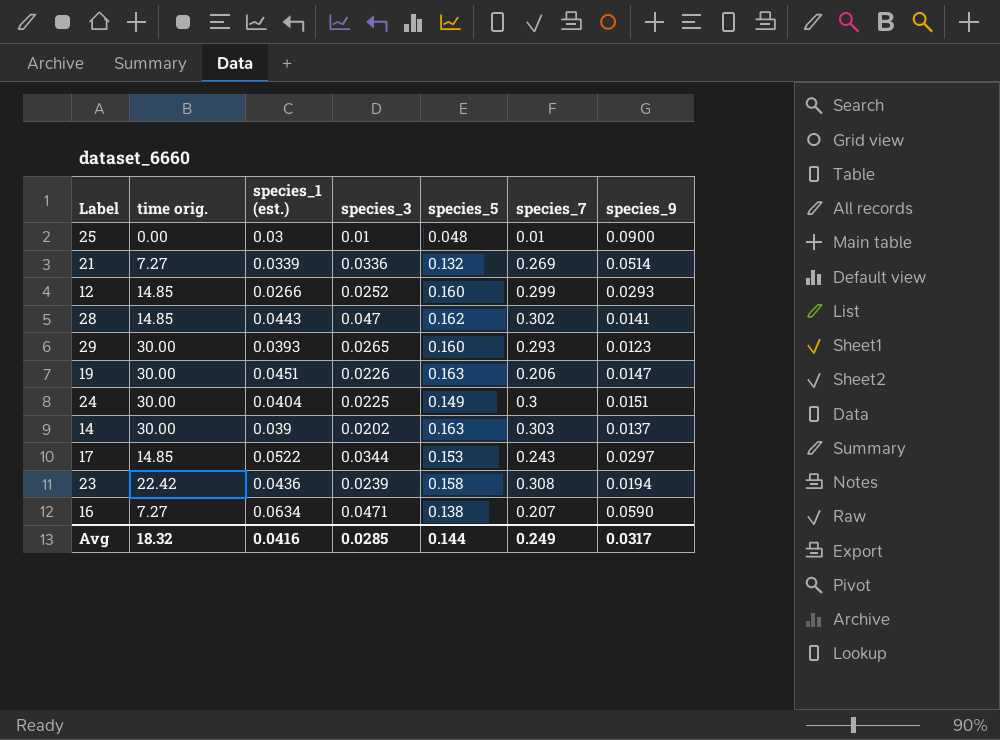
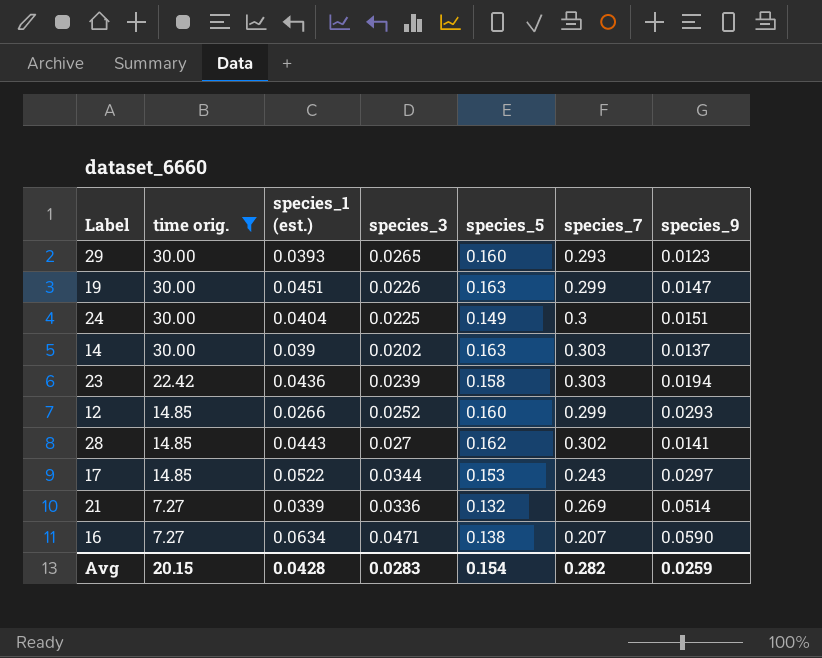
filter: none -> time orig. != 0.00
row order: none -> time orig. descending
19 | species_7: 0.206 -> 0.299
23 | species_7: 0.308 -> 0.303
28 | species_3: 0.047 -> 0.027
Avg | time orig.: 18.32 -> 20.15
Avg | species_1 (est.): 0.0416 -> 0.0428
Avg | species_3: 0.0285 -> 0.0283
Avg | species_5: 0.144 -> 0.154
Avg | species_7: 0.249 -> 0.282
Avg | species_9: 0.0317 -> 0.0259

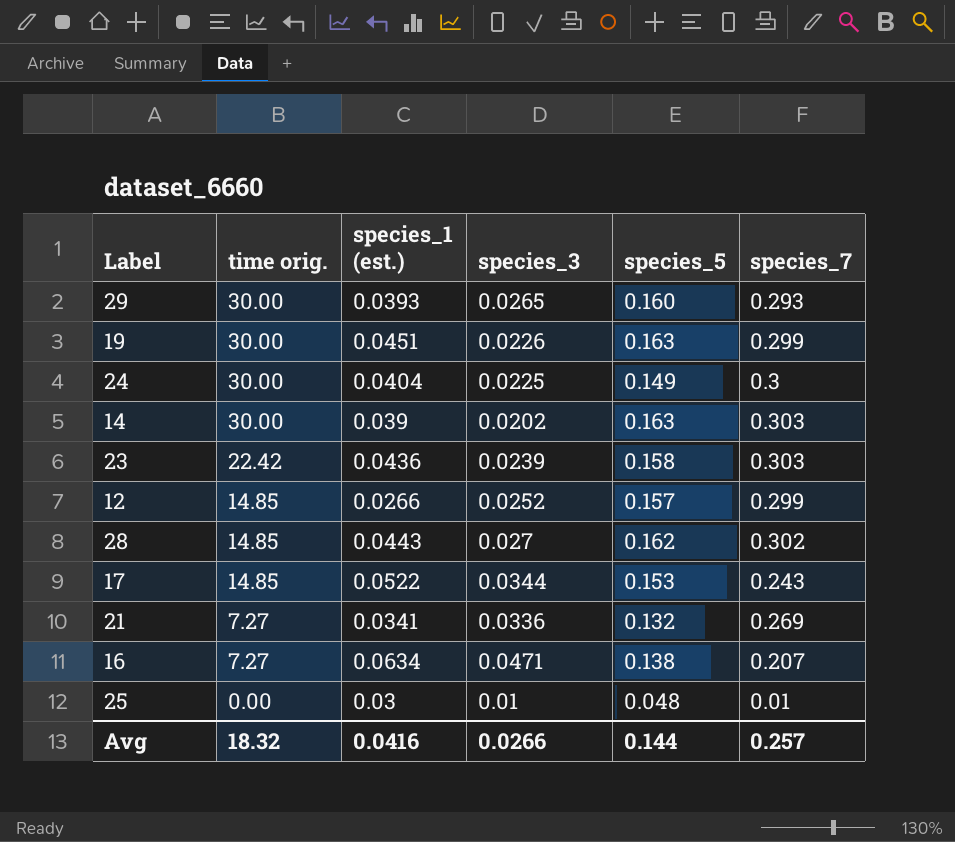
filter: time orig. != 0.00 -> none
column species_9 | position: 7 -> none
12 | species_5: 0.160 -> 0.157
21 | species_1 (est.): 0.0339 -> 0.0341
Avg | time orig.: 20.15 -> 18.32
Avg | species_1 (est.): 0.0428 -> 0.0416
Avg | species_3: 0.0283 -> 0.0266
Avg | species_5: 0.154 -> 0.144
Avg | species_7: 0.282 -> 0.257

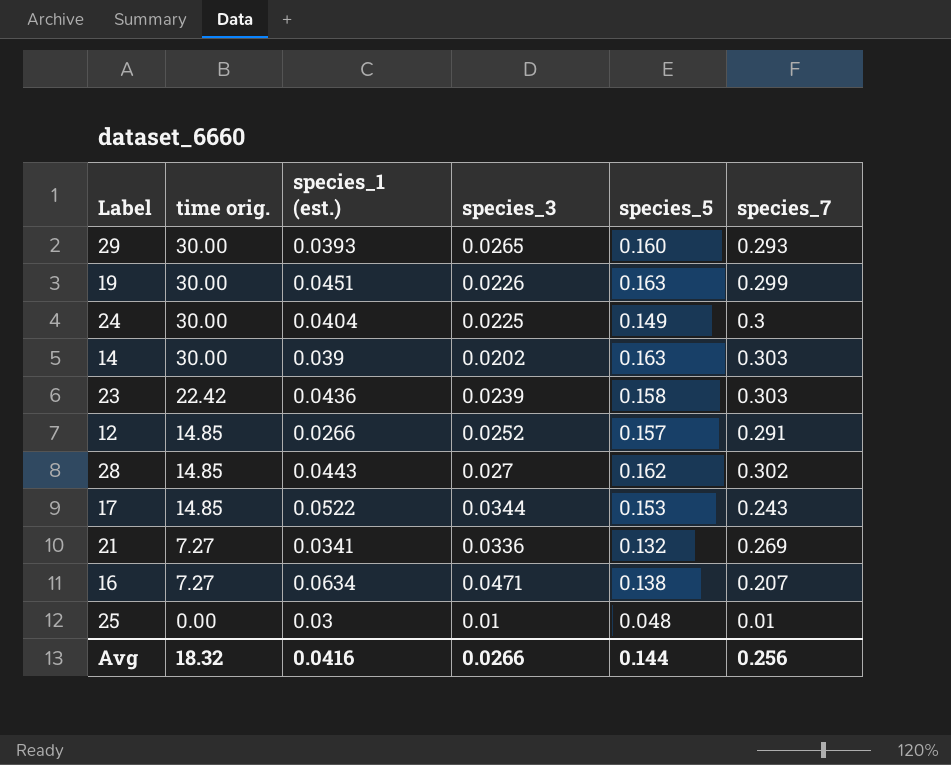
12 | species_7: 0.299 -> 0.291
Avg | species_7: 0.257 -> 0.256

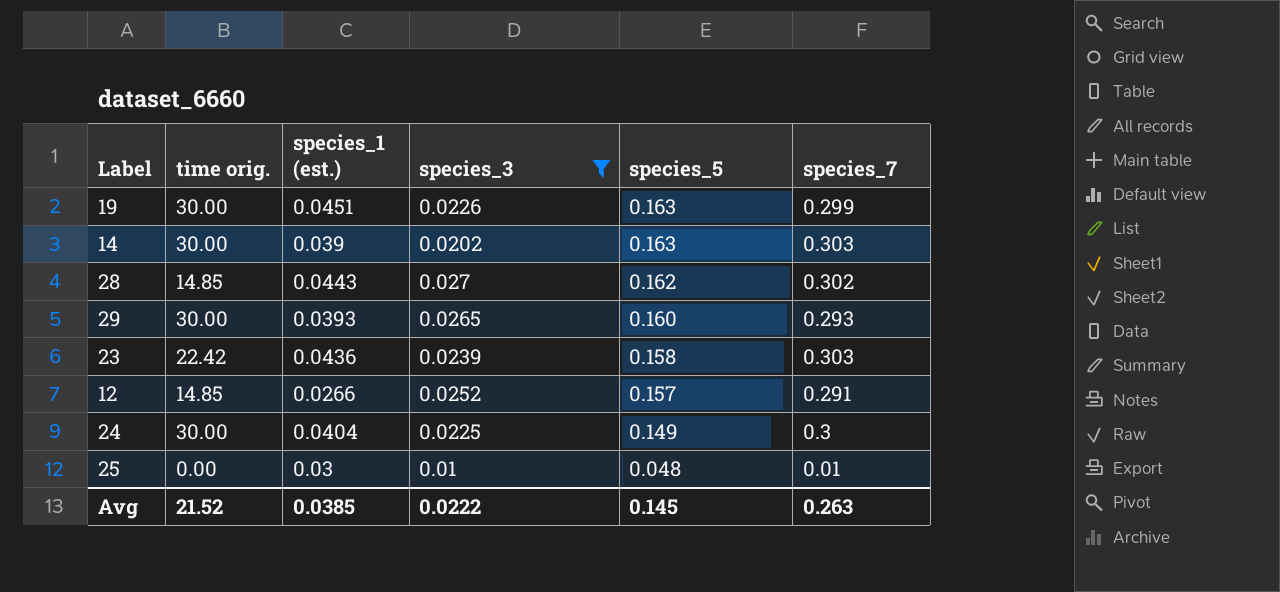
filter: none -> species_3 <= 0.027
row order: time orig. descending -> species_5 descending
Avg | time orig.: 18.32 -> 21.52
Avg | species_1 (est.): 0.0416 -> 0.0385
Avg | species_3: 0.0266 -> 0.0222
Avg | species_5: 0.144 -> 0.145
Avg | species_7: 0.256 -> 0.263

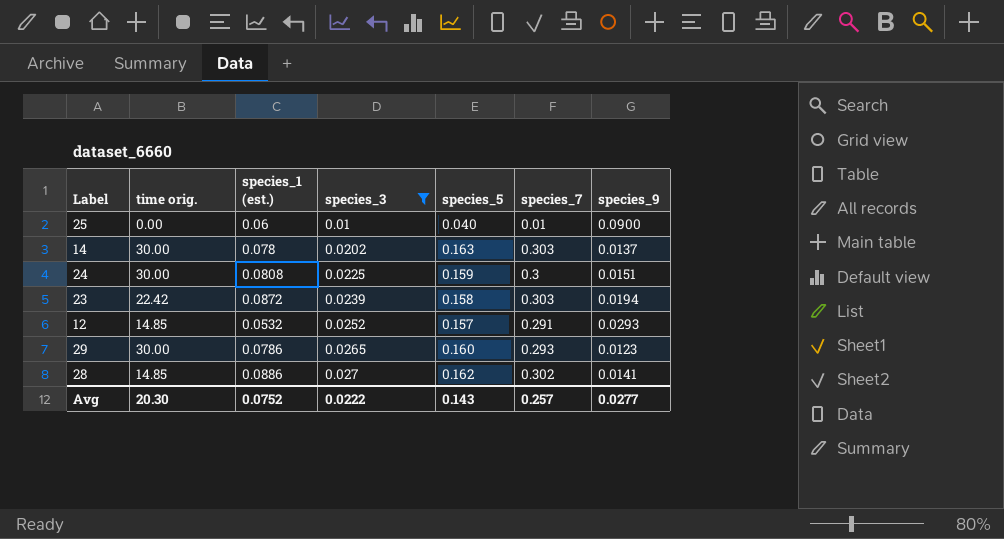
row order: species_5 descending -> species_3 ascending
column species_9 | position: none -> 7
row 19: 30.00 | 0.0451 | 0.0226 | 0.163 | 0.299 -> none
25 | species_1 (est.): 0.03 -> 0.06
25 | species_5: 0.048 -> 0.040
14 | species_1 (est.): 0.039 -> 0.078
24 | species_1 (est.): 0.0404 -> 0.0808
24 | species_5: 0.149 -> 0.159
23 | species_1 (est.): 0.0436 -> 0.0872
12 | species_1 (est.): 0.0266 -> 0.0532
29 | species_1 (est.): 0.0393 -> 0.0786
28 | species_1 (est.): 0.0443 -> 0.0886
Avg | time orig.: 21.52 -> 20.30
Avg | species_1 (est.): 0.0385 -> 0.0752
Avg | species_5: 0.145 -> 0.143
Avg | species_7: 0.263 -> 0.257

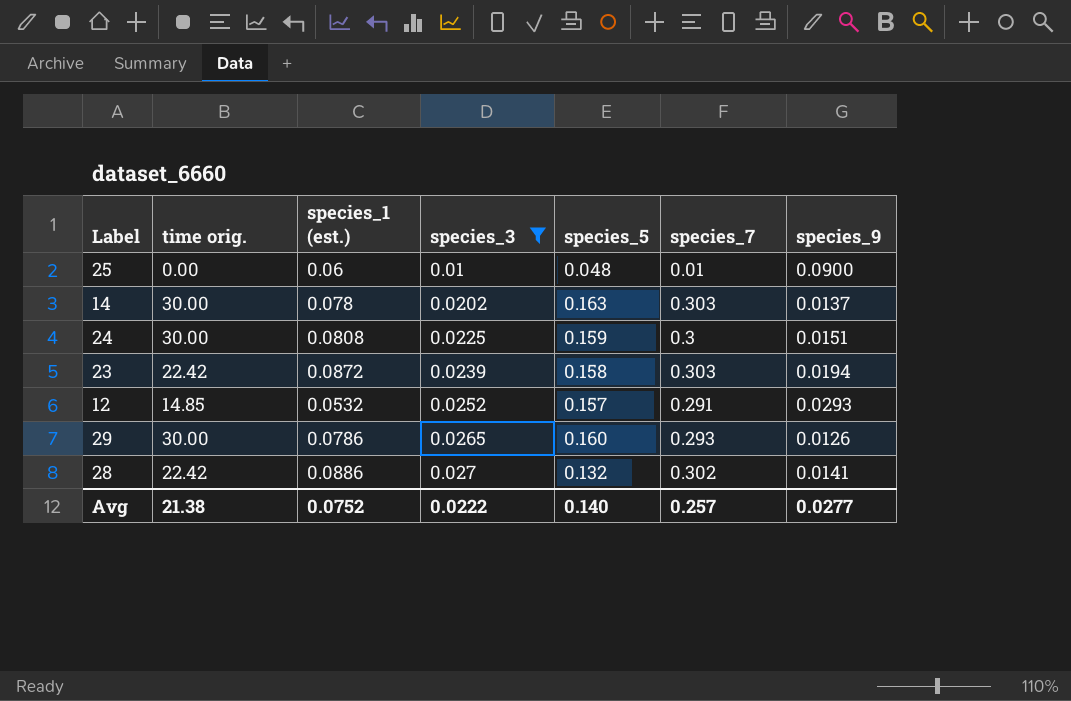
25 | species_5: 0.040 -> 0.048
29 | species_9: 0.0123 -> 0.0126
28 | time orig.: 14.85 -> 22.42
28 | species_5: 0.162 -> 0.132
Avg | time orig.: 20.30 -> 21.38
Avg | species_5: 0.143 -> 0.140

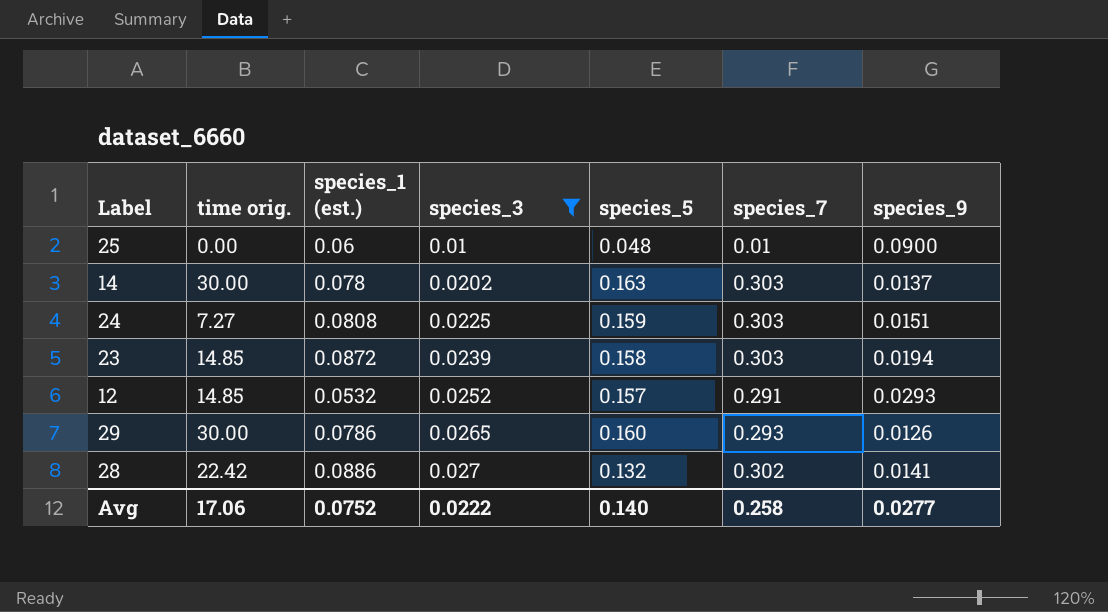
24 | time orig.: 30.00 -> 7.27
24 | species_7: 0.3 -> 0.303
23 | time orig.: 22.42 -> 14.85
Avg | time orig.: 21.38 -> 17.06
Avg | species_7: 0.257 -> 0.258

